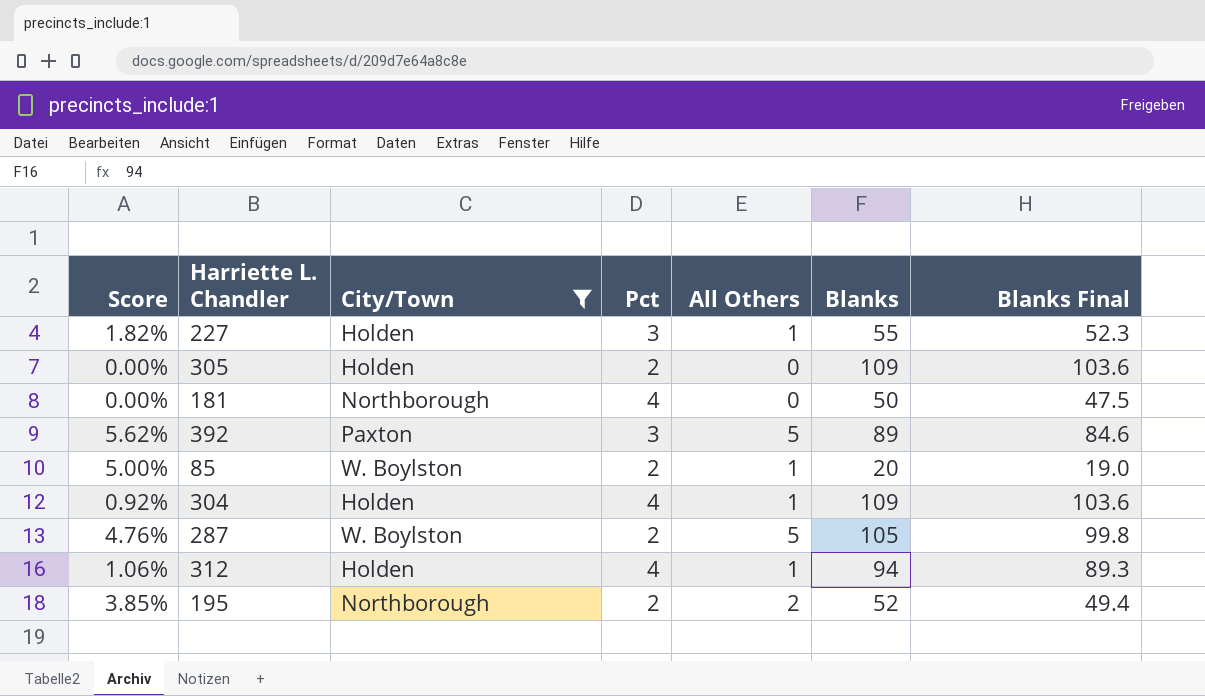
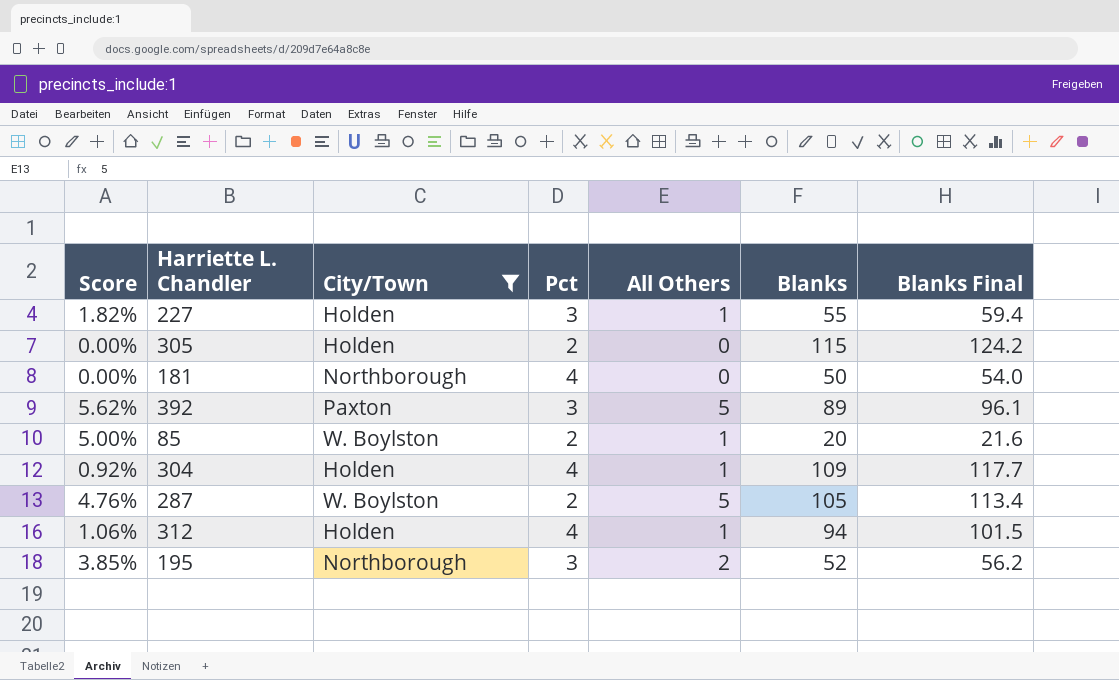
column Blanks Final | formula: [Blanks] * 0.95 -> [Blanks] * 1.08
305 | Blanks: 109 -> 115
195 | Pct: 2 -> 3

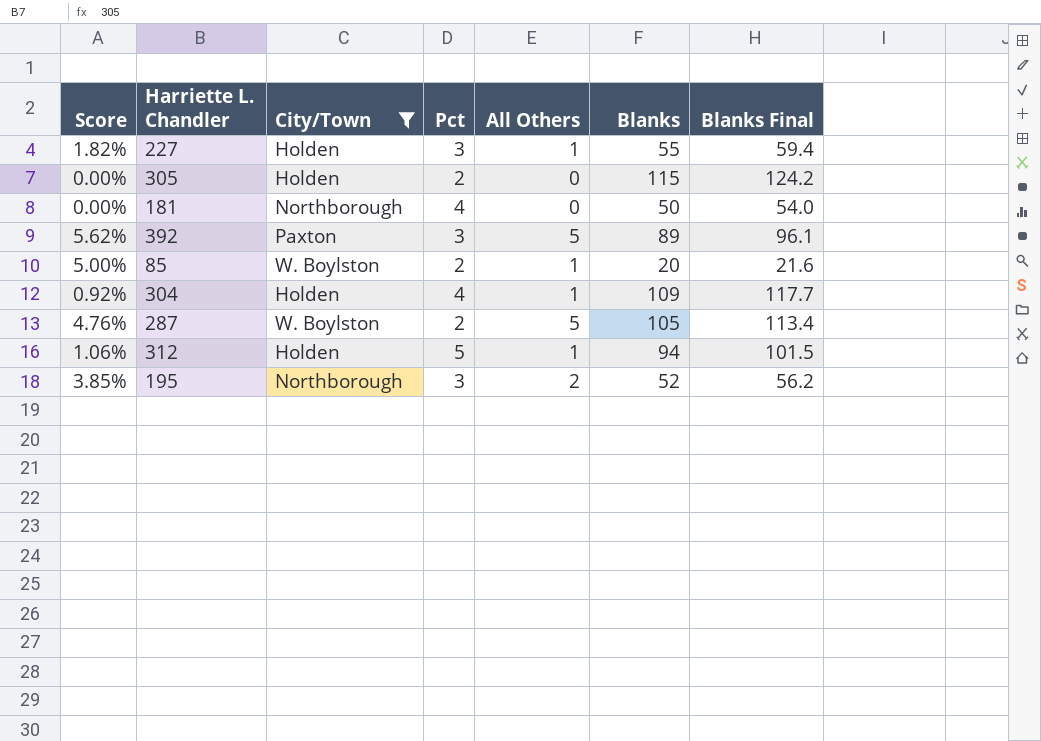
312 | Pct: 4 -> 5

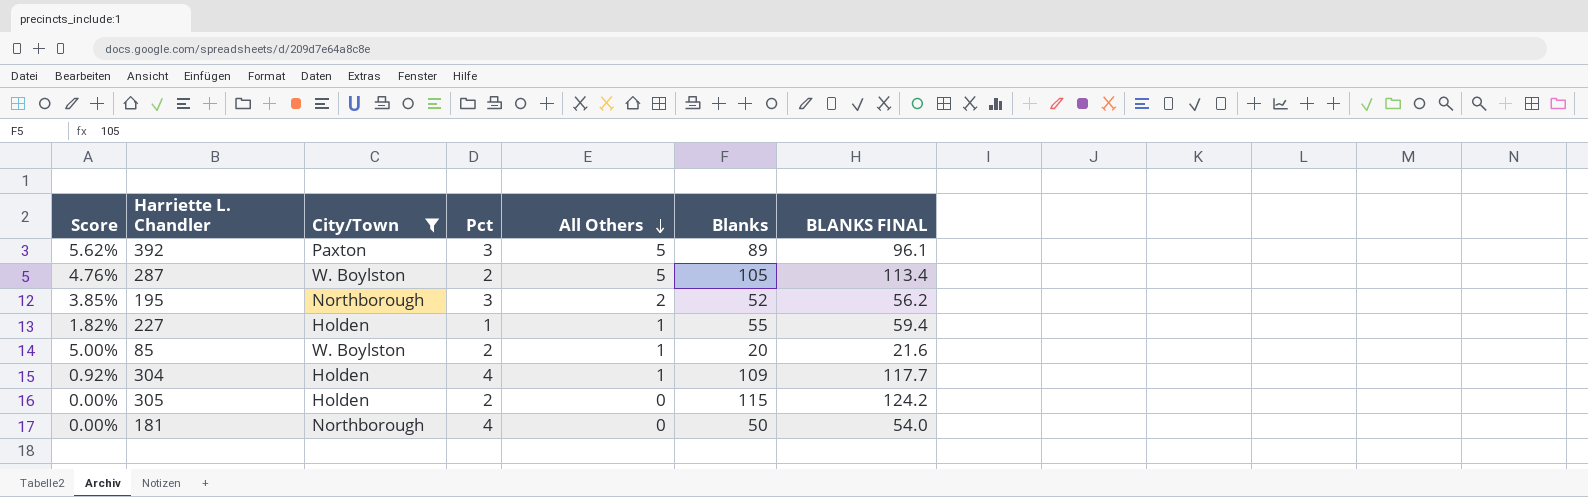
row order: none -> All Others descending
column name: Blanks Final -> BLANKS FINAL
row 312: 1.06% | Holden | 5 | 1 | 94 | 101.5 -> none
227 | Pct: 3 -> 1

